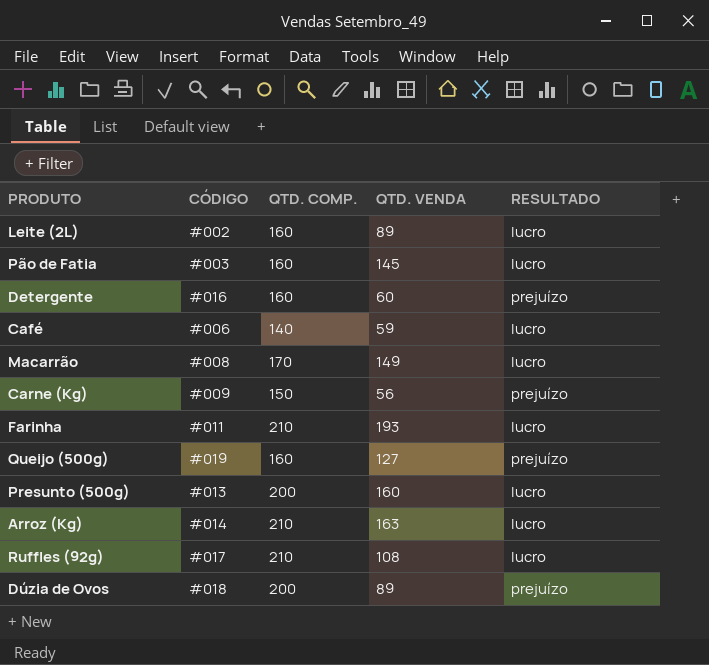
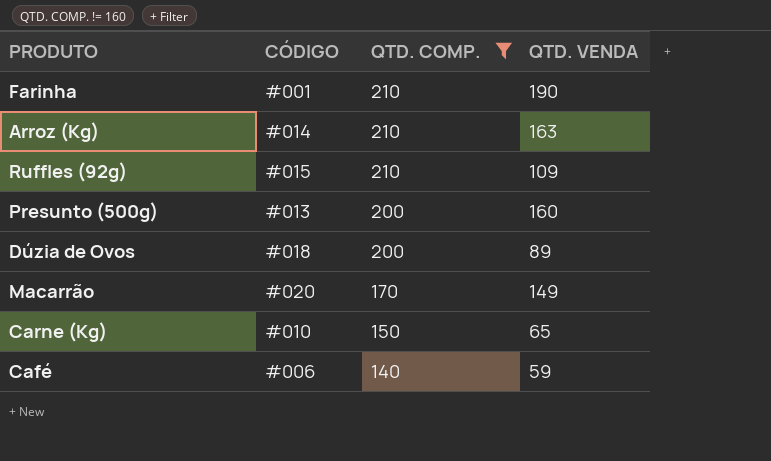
filter: none -> QTD. COMP. != 160
row order: none -> QTD. COMP. descending
column RESULTADO | position: 5 -> none
Farinha | CÓDIGO: #011 -> #001
Farinha | QTD. VENDA: 193 -> 190
Ruffles (92g) | CÓDIGO: #017 -> #015
Ruffles (92g) | QTD. VENDA: 108 -> 109
Macarrão | CÓDIGO: #008 -> #020
Carne (Kg) | CÓDIGO: #009 -> #010
Carne (Kg) | QTD. VENDA: 56 -> 65

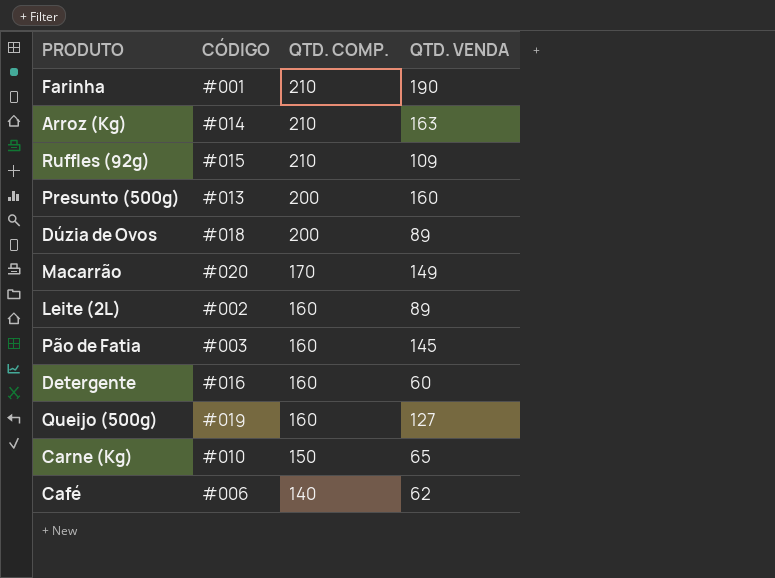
filter: QTD. COMP. != 160 -> none
Café | QTD. VENDA: 59 -> 62

